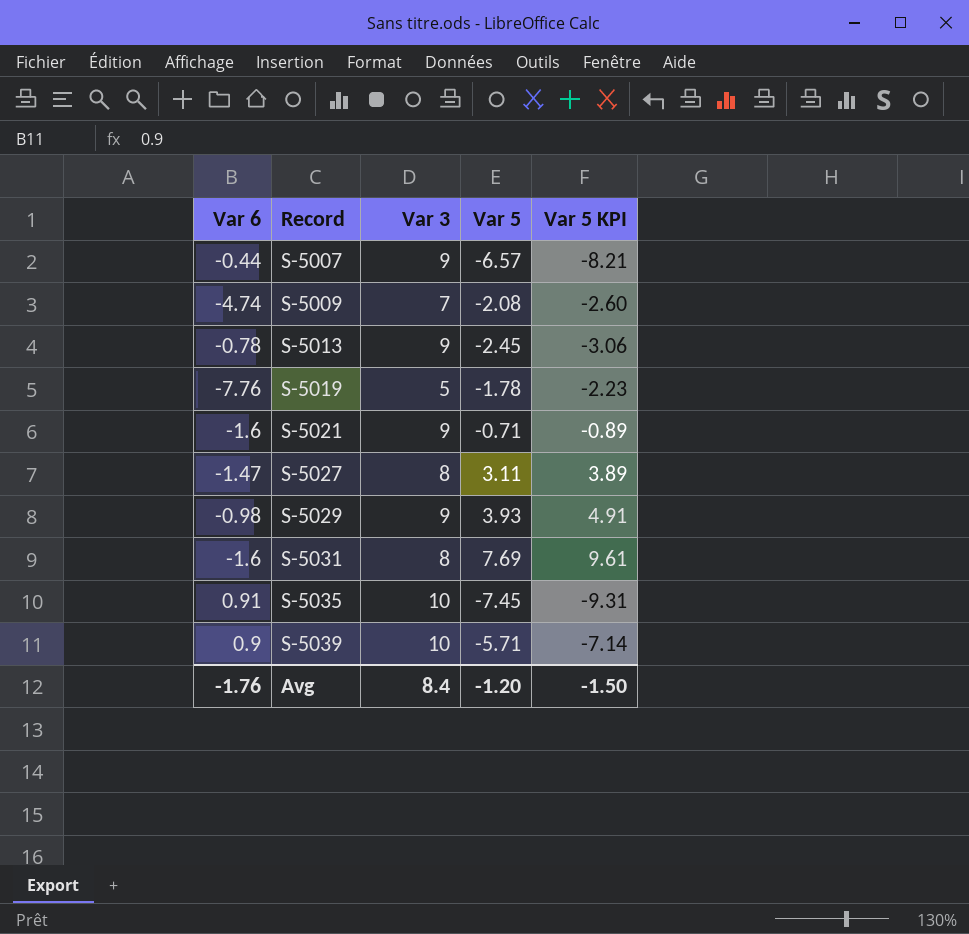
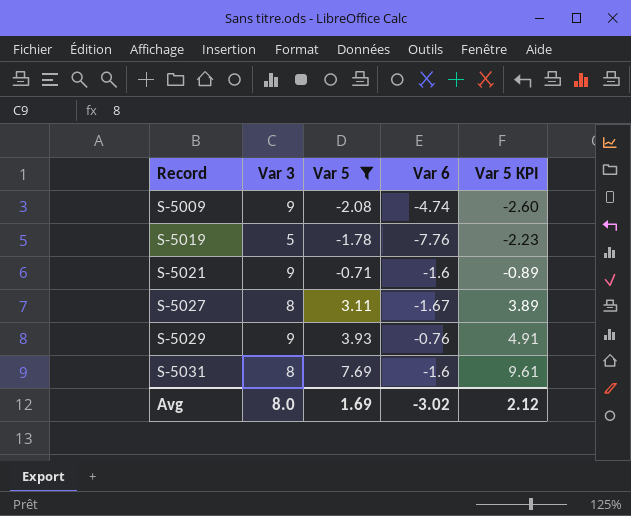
filter: none -> Var 5 >= -2.08
column Var 6 | position: 1 -> 4
S-5009 | Var 3: 7 -> 9
S-5027 | Var 6: -1.47 -> -1.67
S-5029 | Var 6: -0.98 -> -0.76
Avg | Var 3: 8.4 -> 8.0
Avg | Var 5: -1.20 -> 1.69
Avg | Var 6: -1.76 -> -3.02
Avg | Var 5 KPI: -1.50 -> 2.12

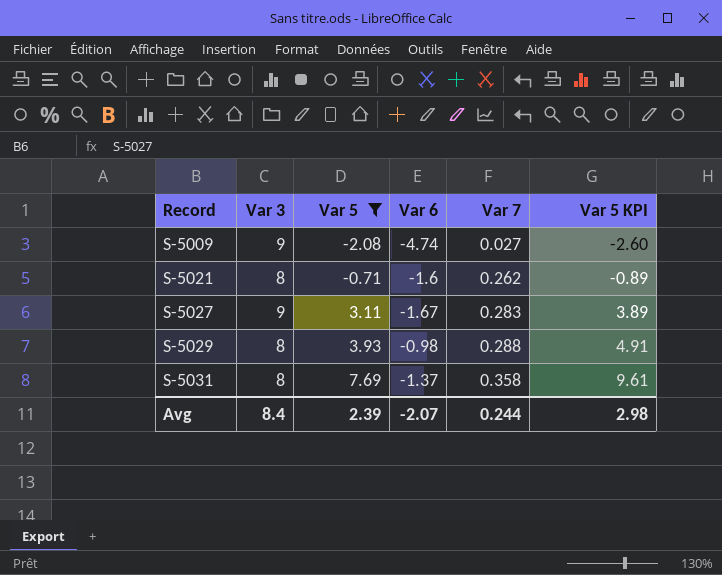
column Var 7 | position: none -> 5
row S-5019: 5 | -1.78 | -7.76 | -2.23 -> none
S-5021 | Var 3: 9 -> 8
S-5027 | Var 3: 8 -> 9
S-5029 | Var 3: 9 -> 8
S-5029 | Var 6: -0.76 -> -0.98
S-5031 | Var 6: -1.6 -> -1.37
Avg | Var 3: 8.0 -> 8.4
Avg | Var 5: 1.69 -> 2.39
Avg | Var 6: -3.02 -> -2.07
Avg | Var 5 KPI: 2.12 -> 2.98

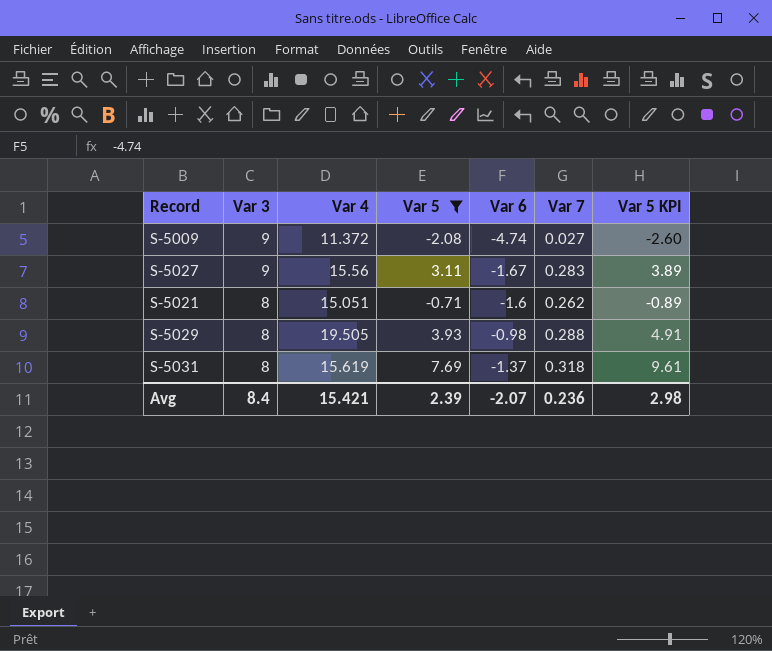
row order: Record ascending -> Var 3 descending
column Var 4 | position: none -> 3
S-5031 | Var 7: 0.358 -> 0.318
Avg | Var 7: 0.244 -> 0.236

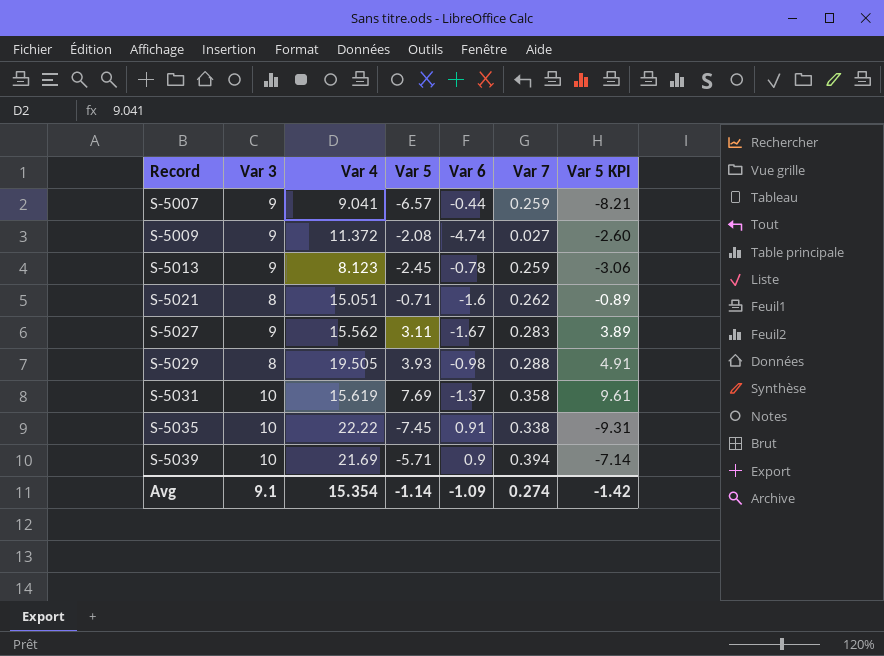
filter: Var 5 >= -2.08 -> none
row order: Var 3 descending -> Record ascending
S-5027 | Var 4: 15.56 -> 15.562
S-5031 | Var 3: 8 -> 10
S-5031 | Var 7: 0.318 -> 0.358
Avg | Var 3: 8.4 -> 9.1
Avg | Var 4: 15.421 -> 15.354
Avg | Var 5: 2.39 -> -1.14
Avg | Var 6: -2.07 -> -1.09
Avg | Var 7: 0.236 -> 0.274
Avg | Var 5 KPI: 2.98 -> -1.42

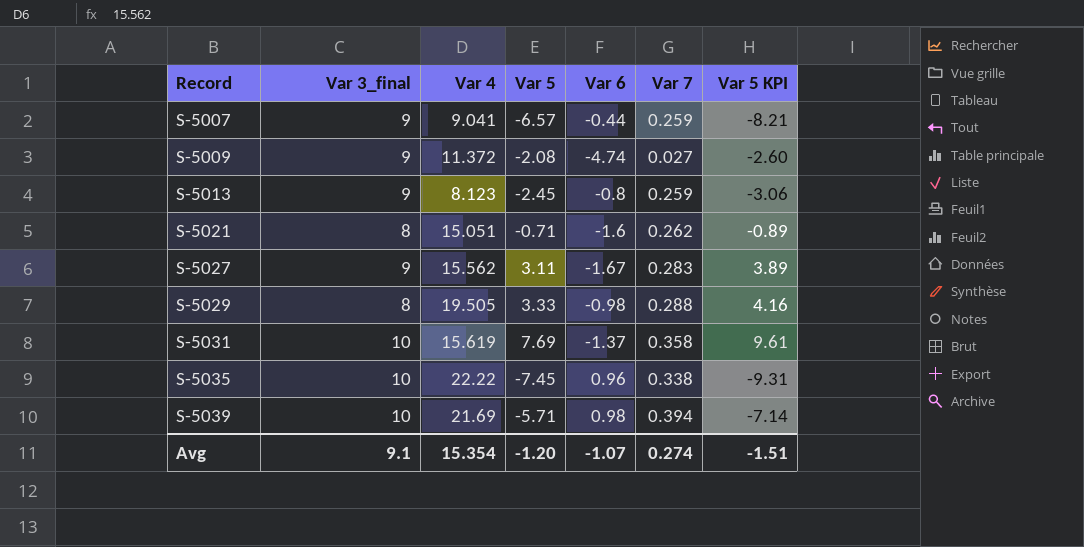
column name: Var 3 -> Var 3_final
S-5013 | Var 6: -0.78 -> -0.8
S-5029 | Var 5: 3.93 -> 3.33
S-5029 | Var 5 KPI: 4.91 -> 4.16
S-5035 | Var 6: 0.91 -> 0.96
S-5039 | Var 6: 0.9 -> 0.98
Avg | Var 5: -1.14 -> -1.20
Avg | Var 6: -1.09 -> -1.07
Avg | Var 5 KPI: -1.42 -> -1.51

